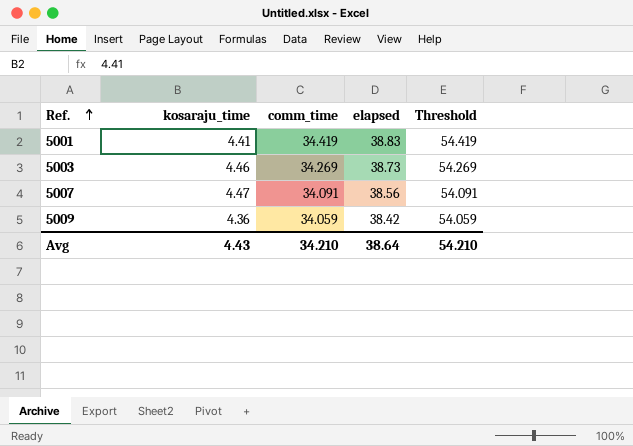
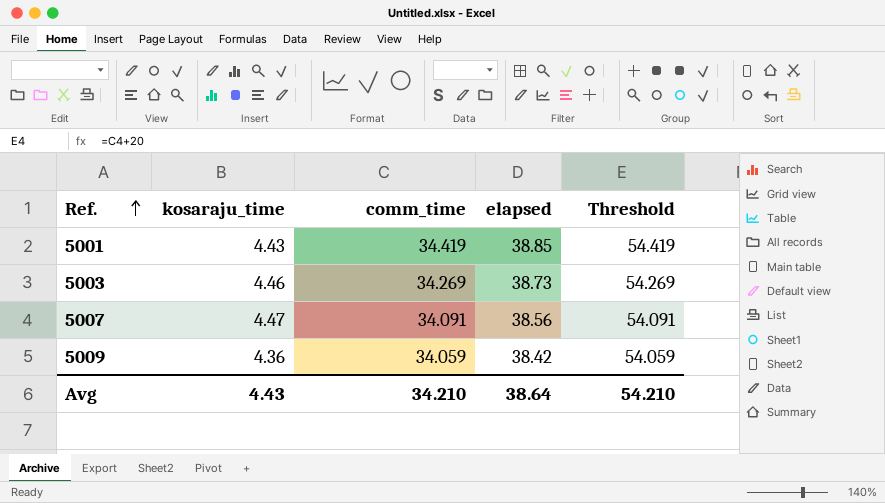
5001 | kosaraju_time: 4.41 -> 4.43
5001 | elapsed: 38.83 -> 38.85

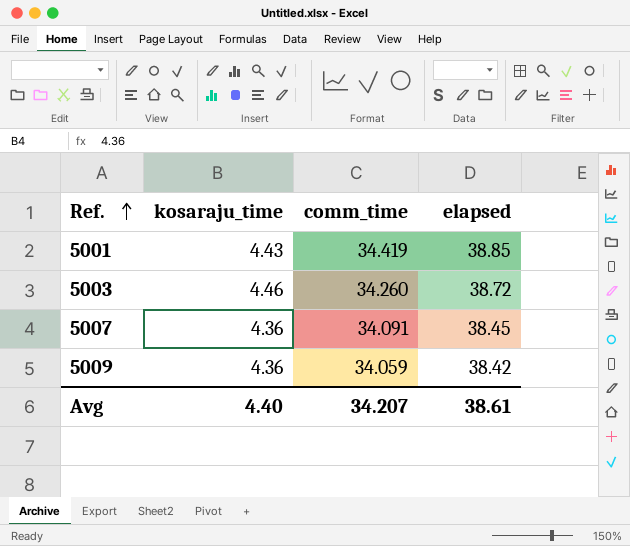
column Threshold | formula: [comm_time] + 20 -> none
5003 | comm_time: 34.269 -> 34.260
5003 | elapsed: 38.73 -> 38.72
5007 | kosaraju_time: 4.47 -> 4.36
5007 | elapsed: 38.56 -> 38.45
Avg | kosaraju_time: 4.43 -> 4.40
Avg | comm_time: 34.210 -> 34.207
Avg | elapsed: 38.64 -> 38.61

